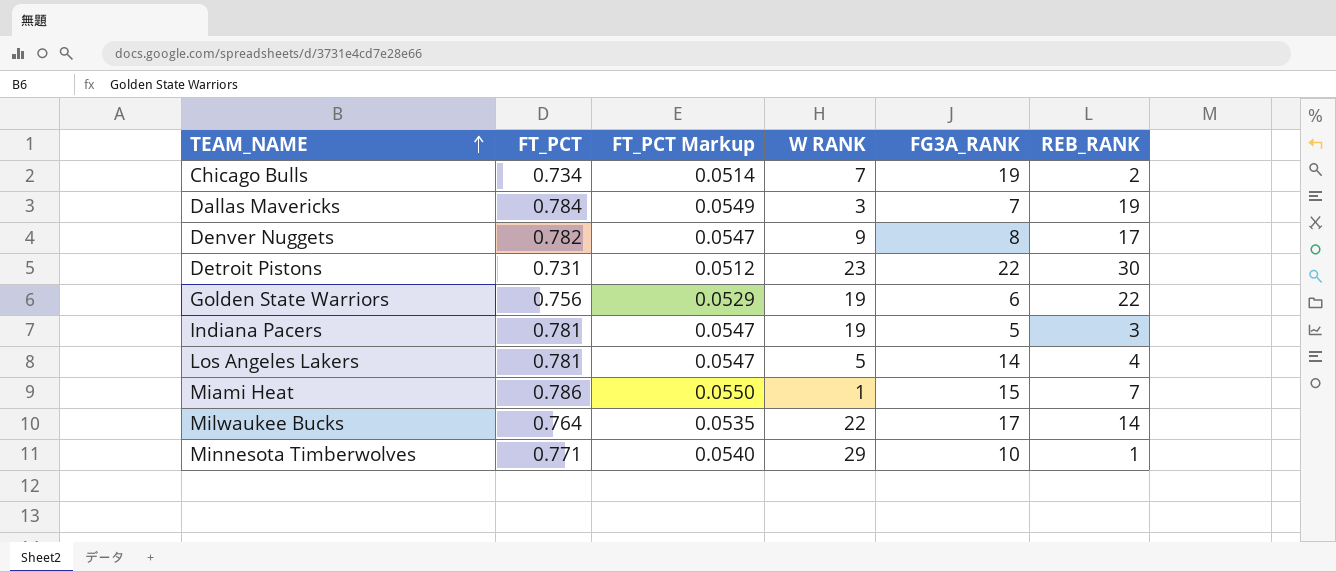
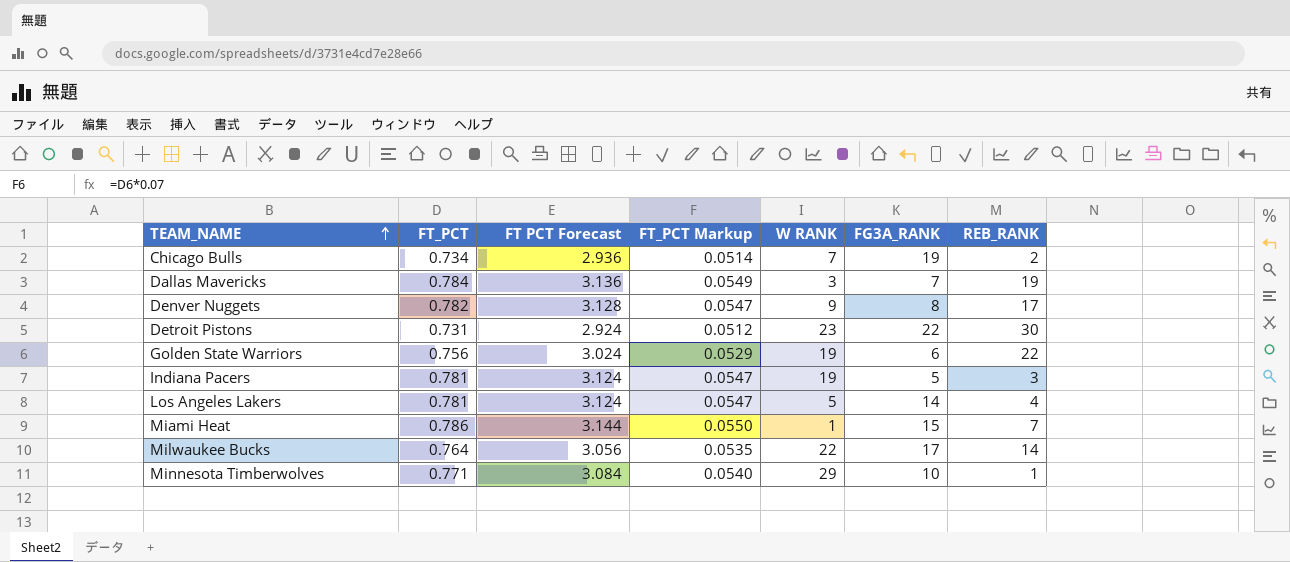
column FT PCT Forecast | formula: none -> [FT_PCT] * 4

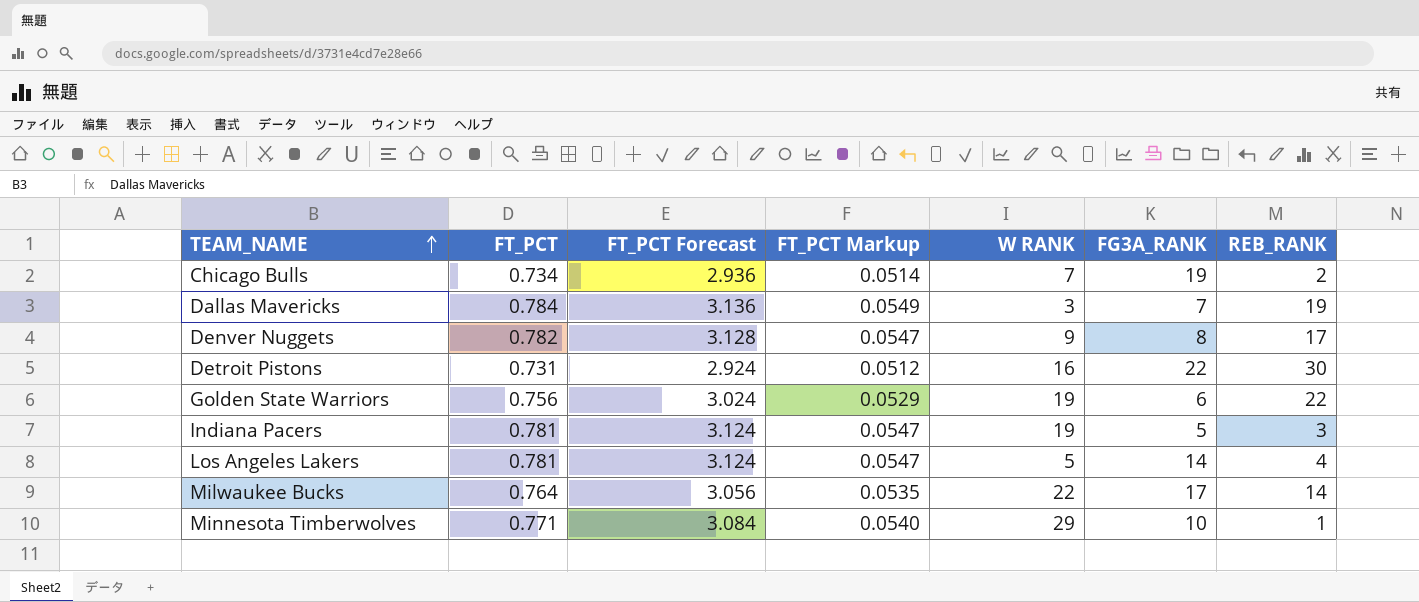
column name: FT PCT Forecast -> FT_PCT Forecast
row Miami Heat: 0.786 | 3.144 | 0.0550 | 1 | 15 | 7 -> none
Detroit Pistons | W RANK: 23 -> 16

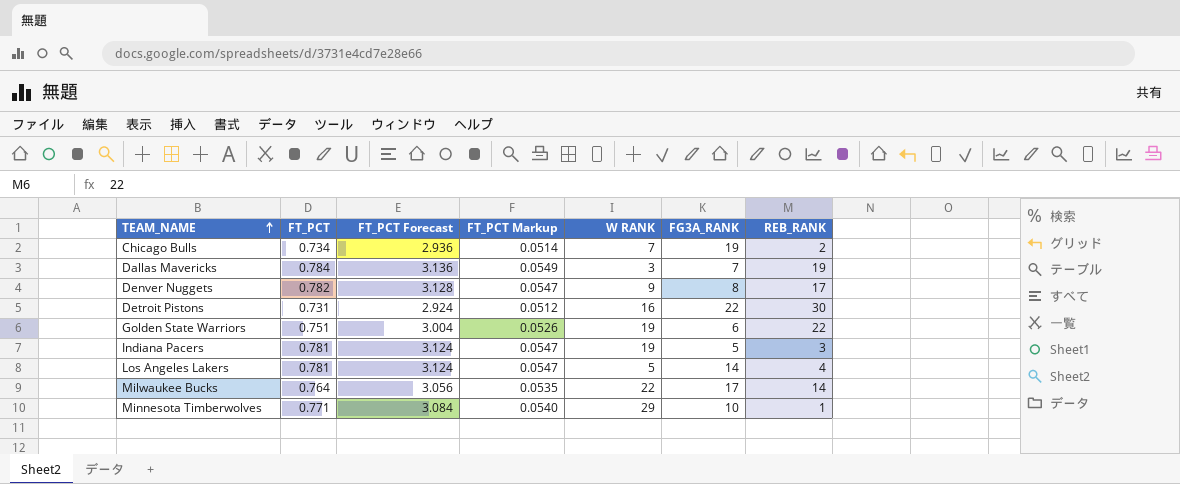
Golden State Warriors | FT_PCT: 0.756 -> 0.751
Golden State Warriors | FT_PCT Forecast: 3.024 -> 3.004
Golden State Warriors | FT_PCT Markup: 0.0529 -> 0.0526

